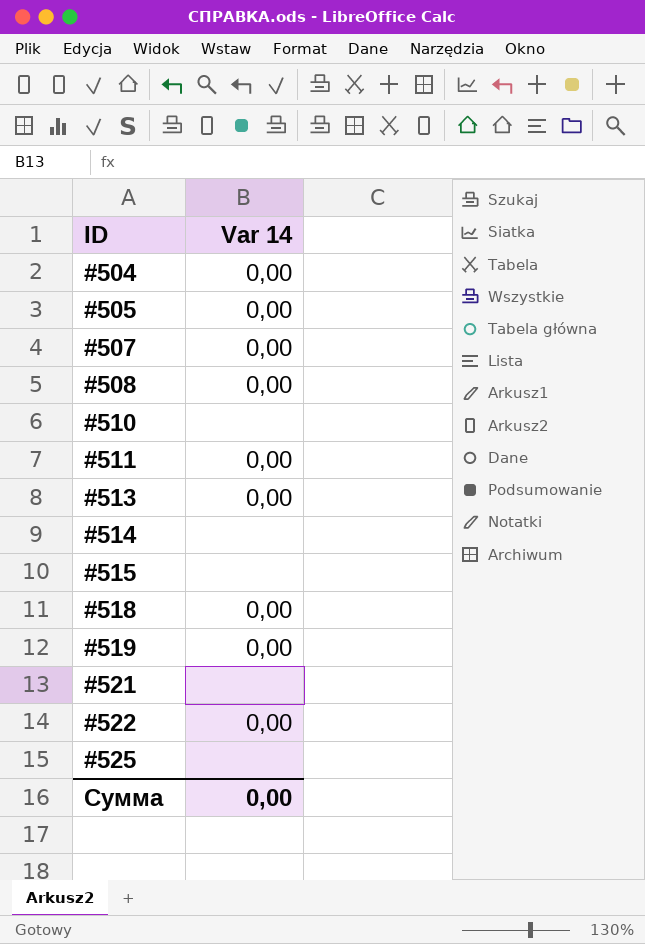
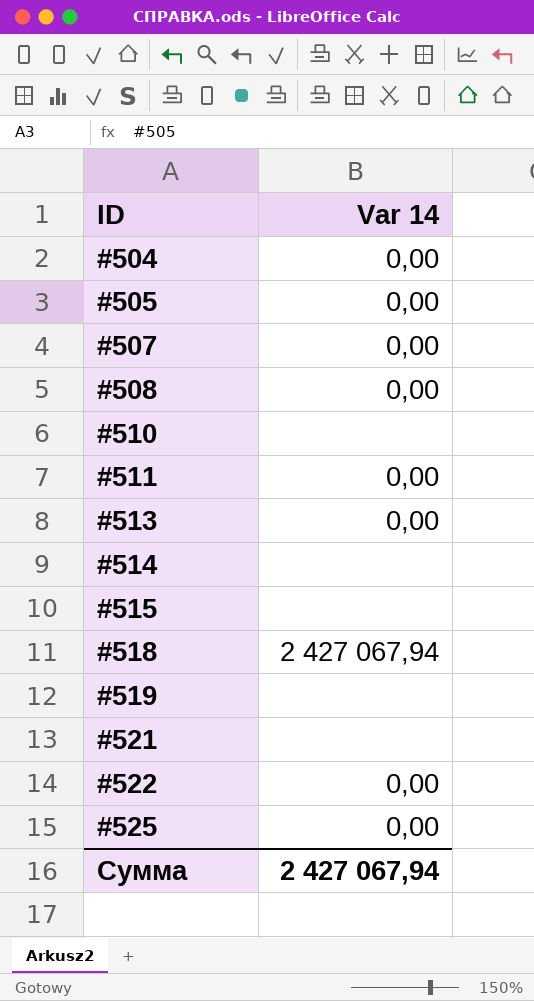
#518 | Var 14: 0,00 -> 2 427 067,94
#519 | Var 14: 0,00 -> none
#525 | Var 14: none -> 0,00
Сумма | Var 14: 0,00 -> 2 427 067,94

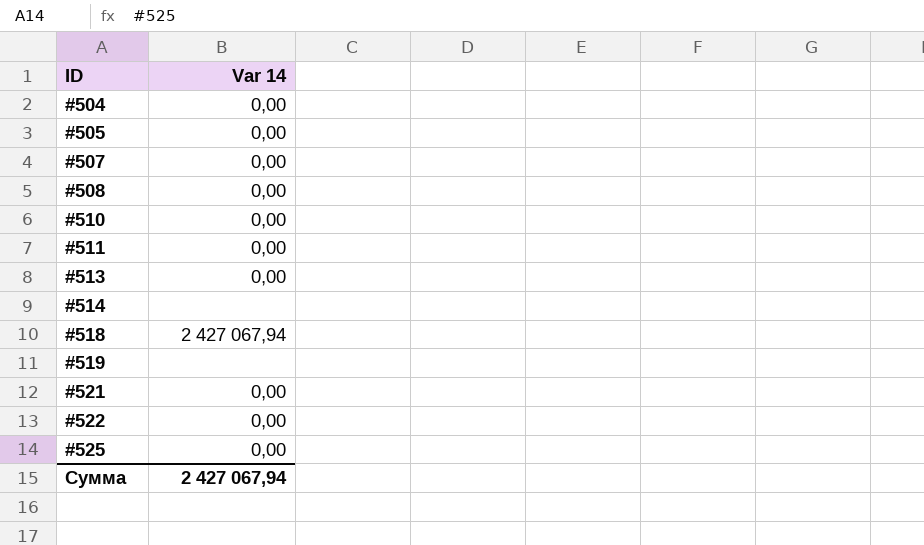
row #515: none -> none
#510 | Var 14: none -> 0,00
#521 | Var 14: none -> 0,00

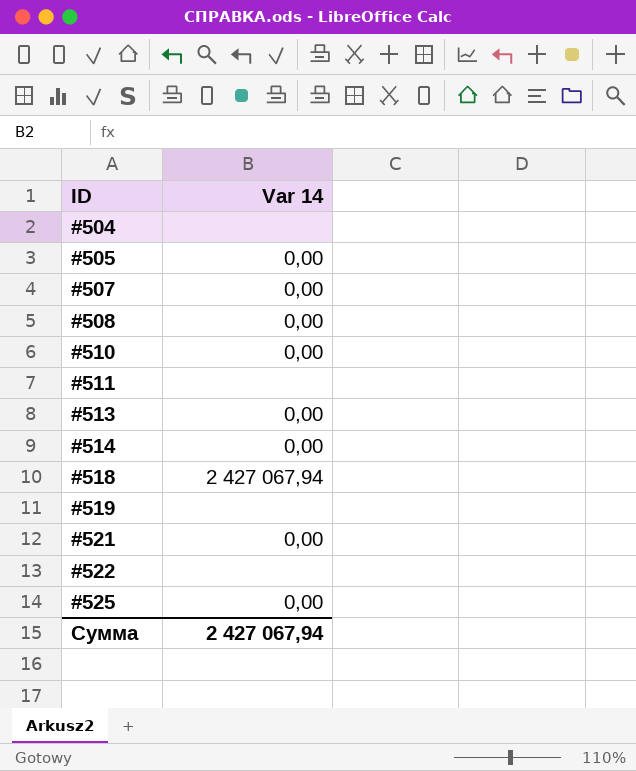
#504 | Var 14: 0,00 -> none
#511 | Var 14: 0,00 -> none
#514 | Var 14: none -> 0,00
#522 | Var 14: 0,00 -> none

